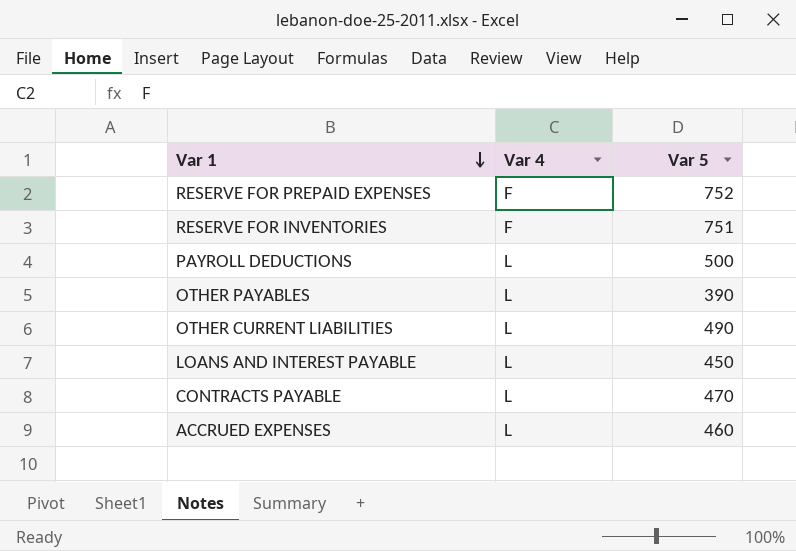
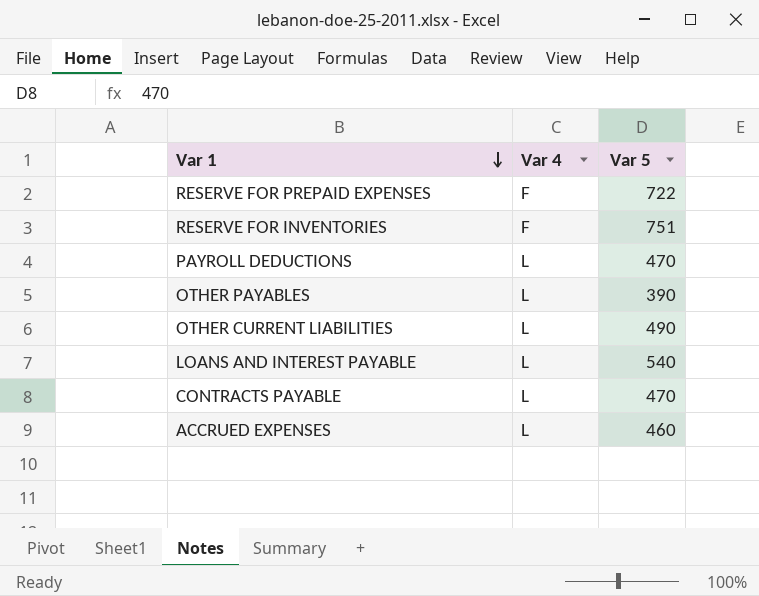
RESERVE FOR PREPAID EXPENSES | Var 5: 752 -> 722
PAYROLL DEDUCTIONS | Var 5: 500 -> 470
LOANS AND INTEREST PAYABLE | Var 5: 450 -> 540

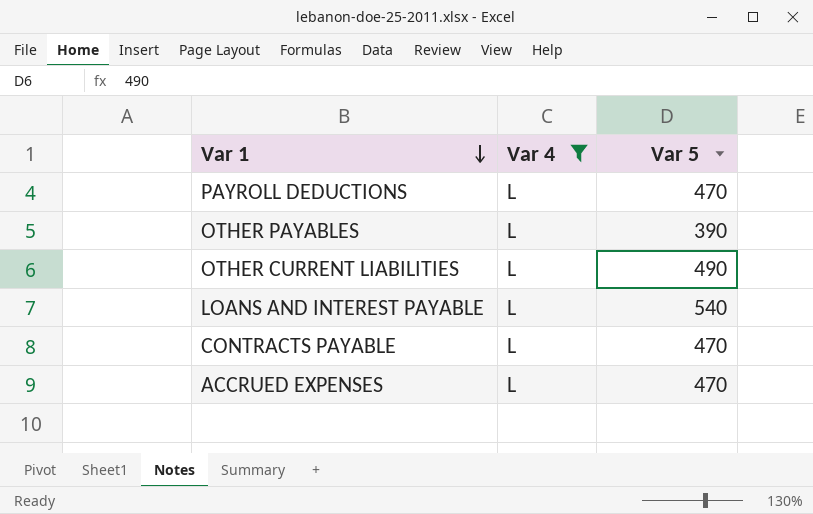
filter: none -> Var 4 = L
ACCRUED EXPENSES | Var 5: 460 -> 470

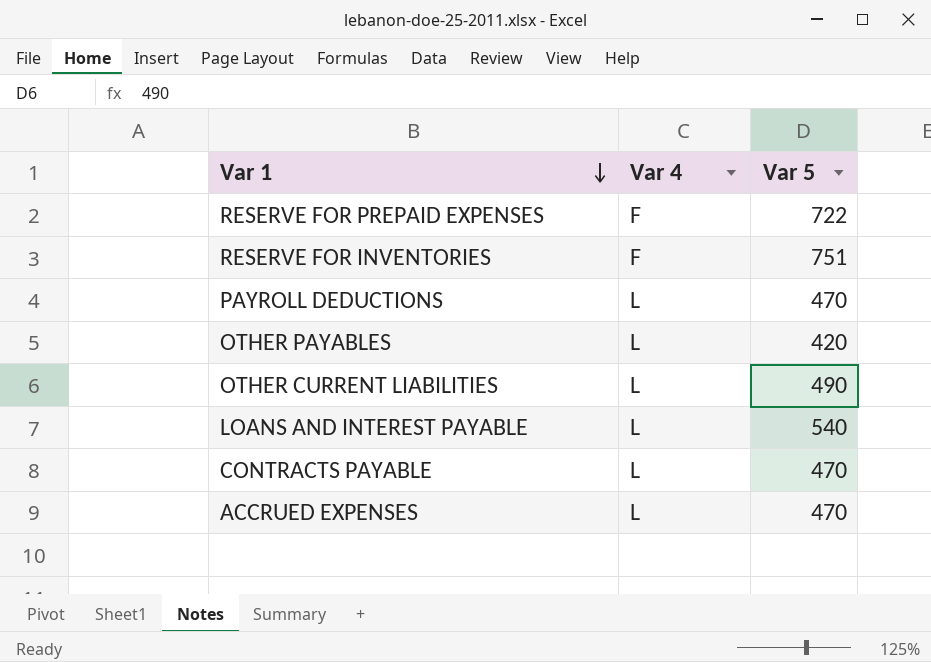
filter: Var 4 = L -> none
OTHER PAYABLES | Var 5: 390 -> 420

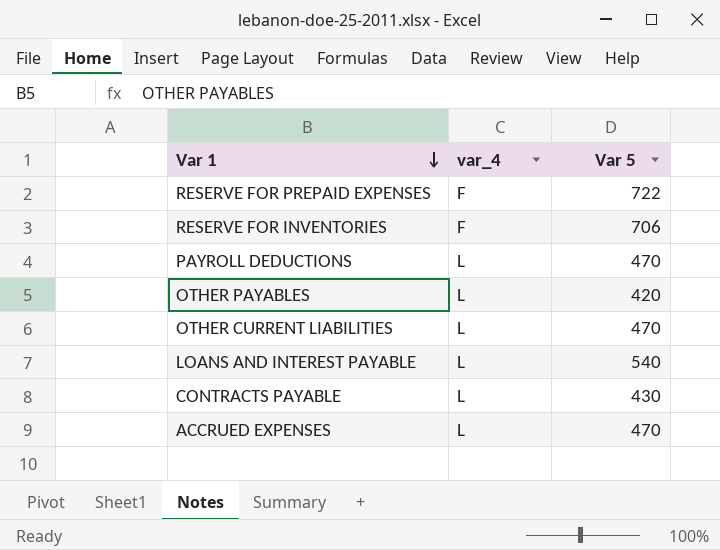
column name: Var 4 -> var_4
RESERVE FOR INVENTORIES | Var 5: 751 -> 706
OTHER CURRENT LIABILITIES | Var 5: 490 -> 470
CONTRACTS PAYABLE | Var 5: 470 -> 430

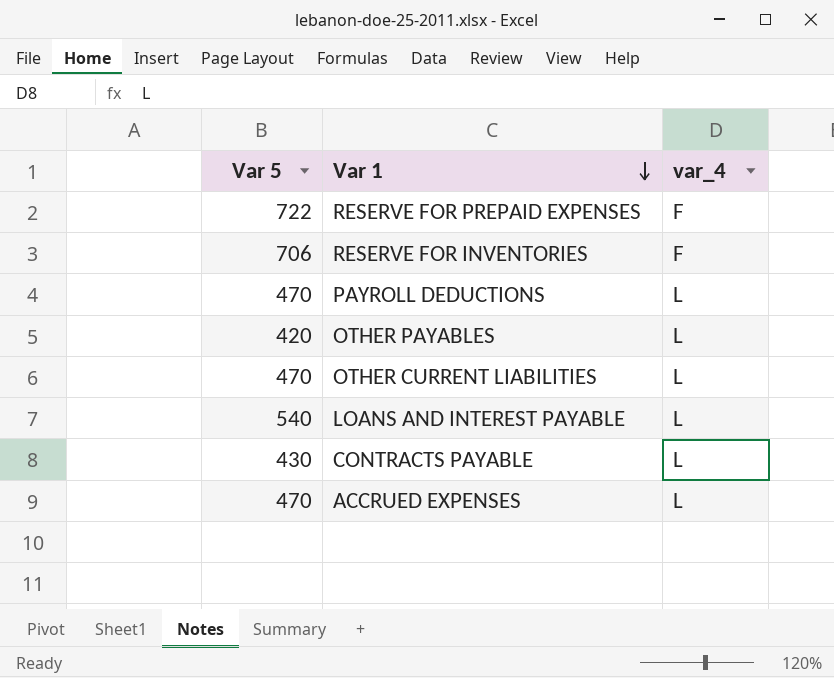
column Var 5 | position: 3 -> 1

